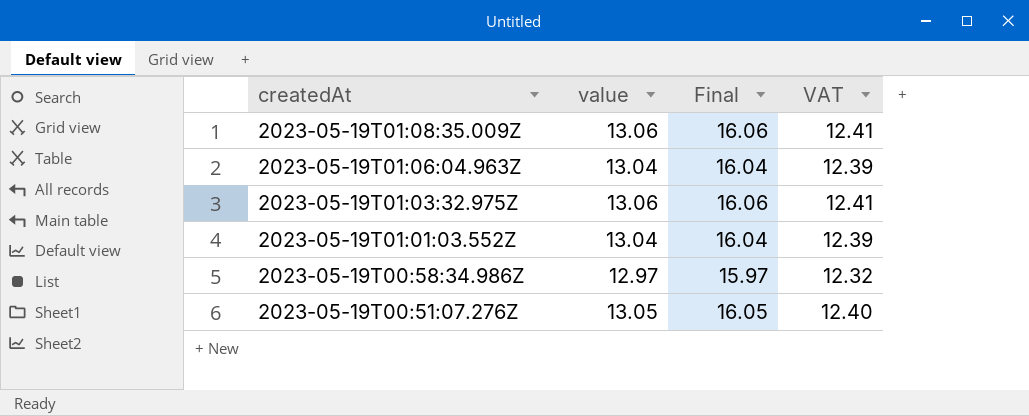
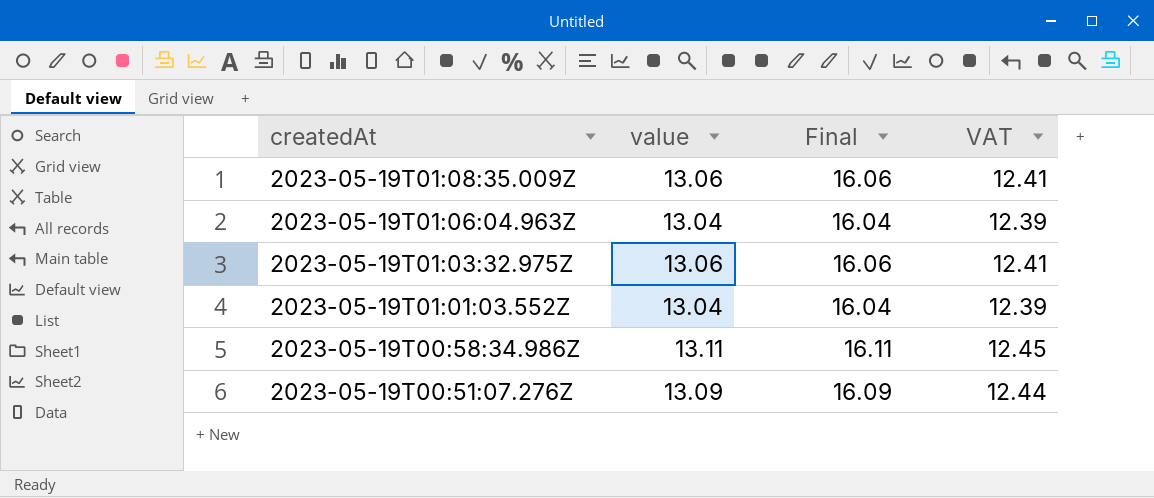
2023-05-19T00:58:34.986Z | value: 12.97 -> 13.11
2023-05-19T00:58:34.986Z | Final: 15.97 -> 16.11
2023-05-19T00:58:34.986Z | VAT: 12.32 -> 12.45
2023-05-19T00:51:07.276Z | value: 13.05 -> 13.09
2023-05-19T00:51:07.276Z | Final: 16.05 -> 16.09
2023-05-19T00:51:07.276Z | VAT: 12.40 -> 12.44

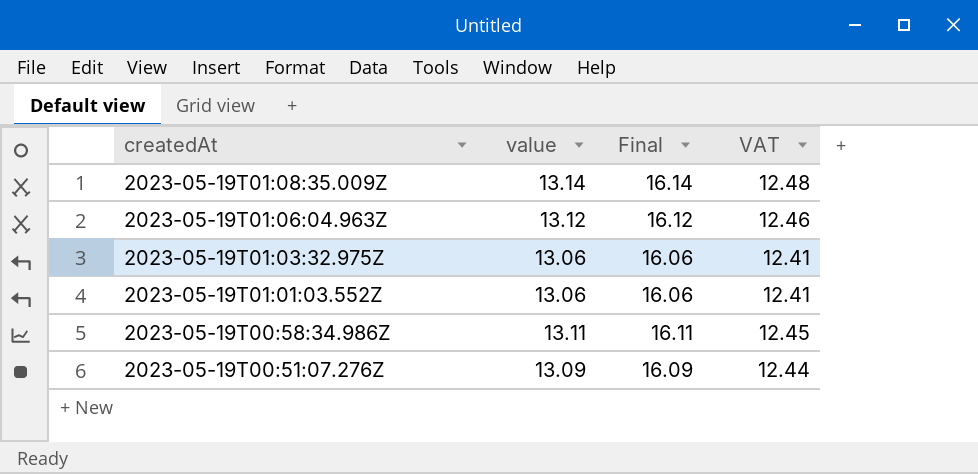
2023-05-19T01:08:35.009Z | value: 13.06 -> 13.14
2023-05-19T01:08:35.009Z | Final: 16.06 -> 16.14
2023-05-19T01:08:35.009Z | VAT: 12.41 -> 12.48
2023-05-19T01:06:04.963Z | value: 13.04 -> 13.12
2023-05-19T01:06:04.963Z | Final: 16.04 -> 16.12
2023-05-19T01:06:04.963Z | VAT: 12.39 -> 12.46
2023-05-19T01:01:03.552Z | value: 13.04 -> 13.06
2023-05-19T01:01:03.552Z | Final: 16.04 -> 16.06
2023-05-19T01:01:03.552Z | VAT: 12.39 -> 12.41

